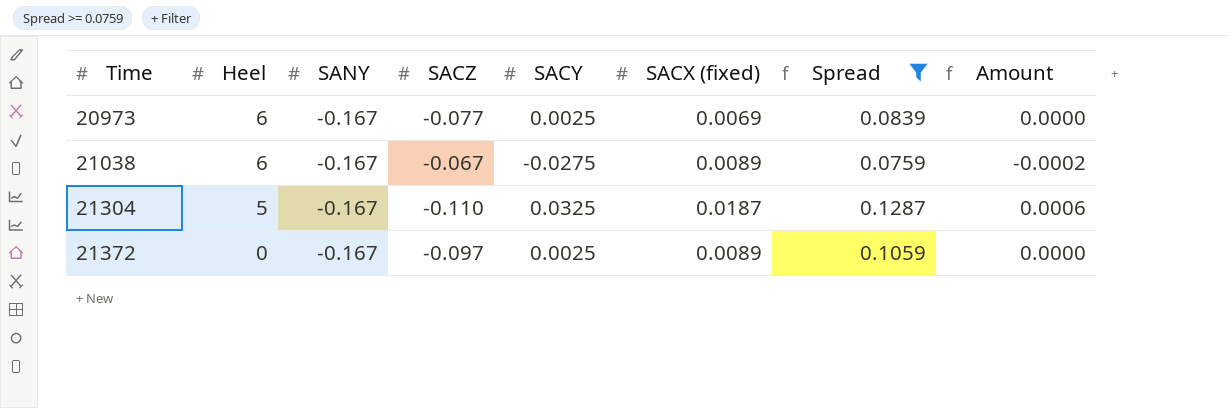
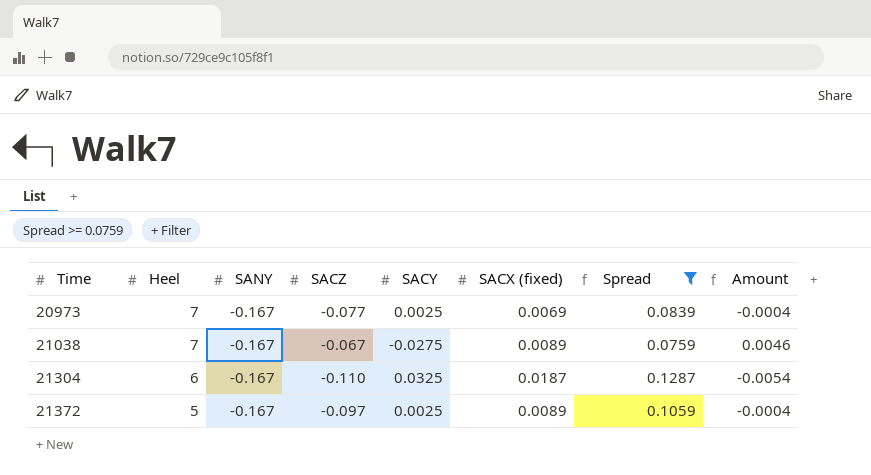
column Amount | formula: [SACY] * [SACX (fixed)] -> [SANY] * [SACY]
20973 | Heel: 6 -> 7
21038 | Heel: 6 -> 7
21304 | Heel: 5 -> 6
21372 | Heel: 0 -> 5

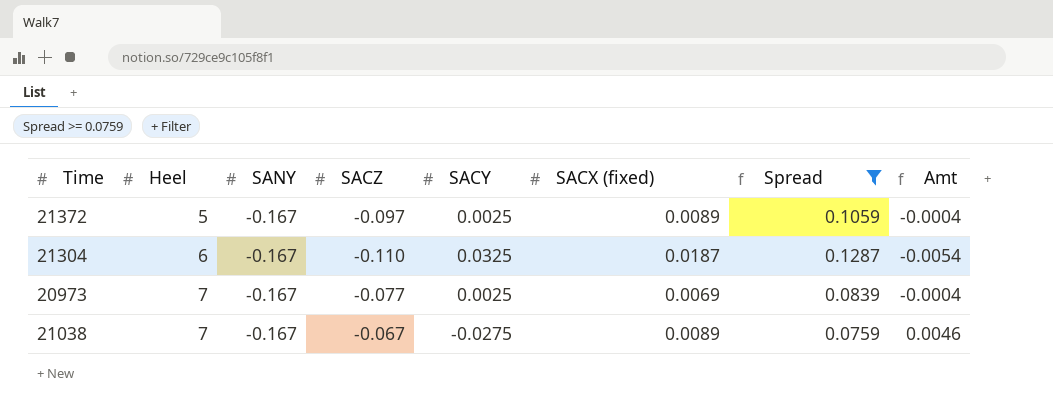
row order: Time ascending -> Heel ascending
column name: Amount -> Amt

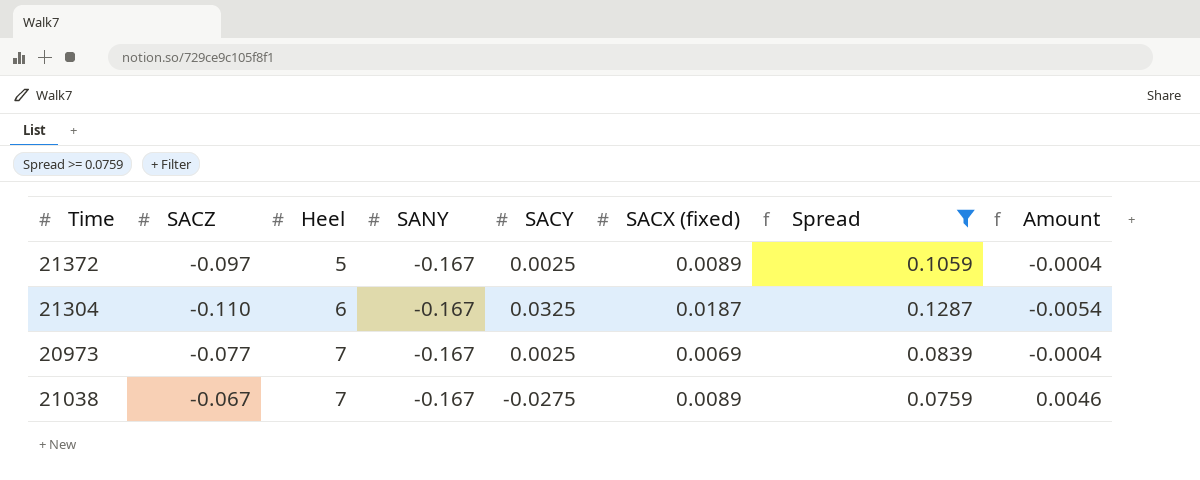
column SACZ | position: 4 -> 2
column name: Amt -> Amount

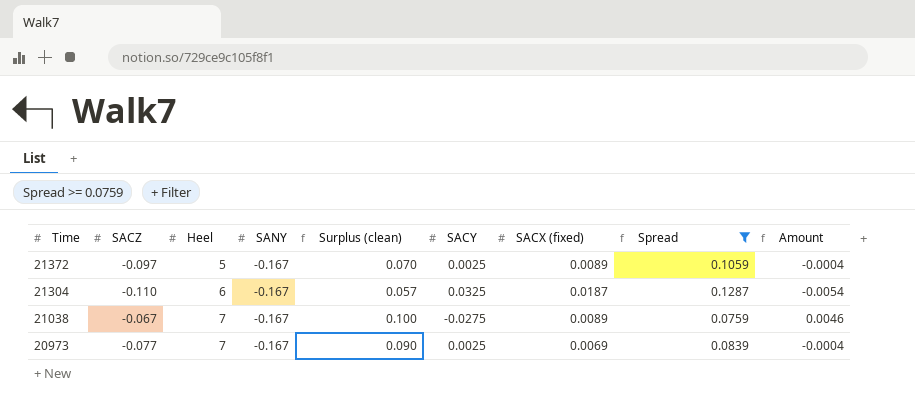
row order: Heel ascending -> Time descending
column Surplus (clean) | formula: none -> [SACZ] - [SANY]

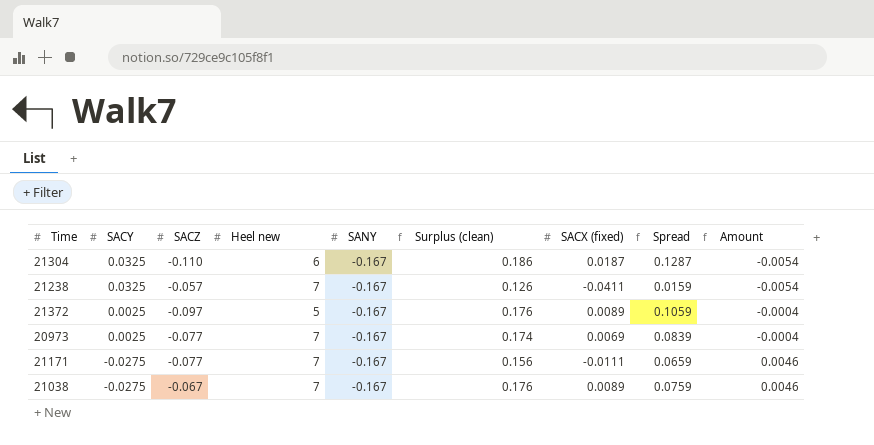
filter: Spread >= 0.0759 -> none
row order: Time descending -> SACY descending
column SACY | position: 6 -> 2
column name: Heel -> Heel new
column Surplus (clean) | formula: [SACZ] - [SANY] -> [SACX (fixed)] - [SANY]

